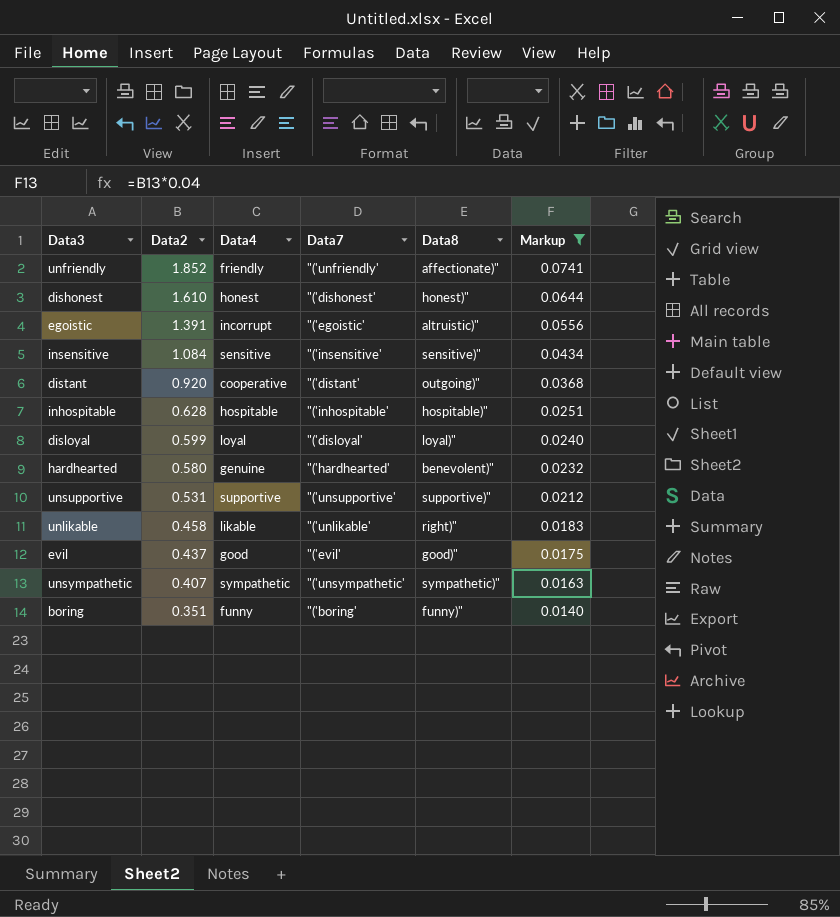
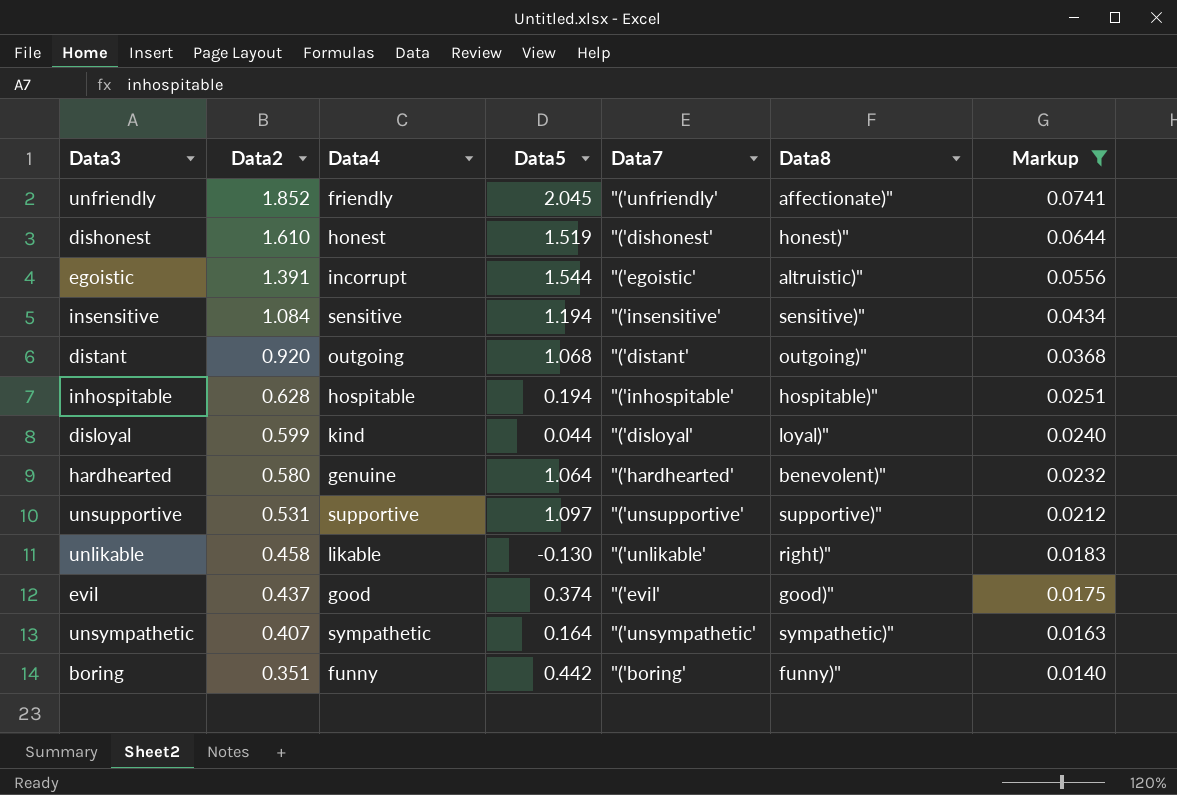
column Data5 | position: none -> 4
distant | Data4: cooperative -> outgoing
disloyal | Data4: loyal -> kind

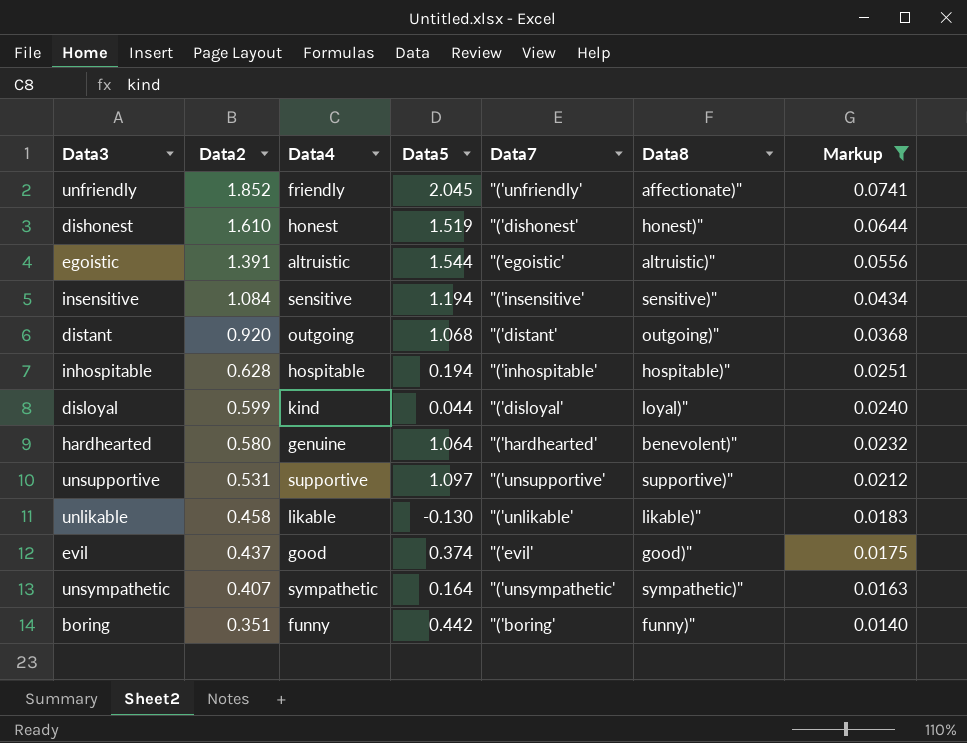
egoistic | Data4: incorrupt -> altruistic
unlikable | Data8: right)" -> likable)"

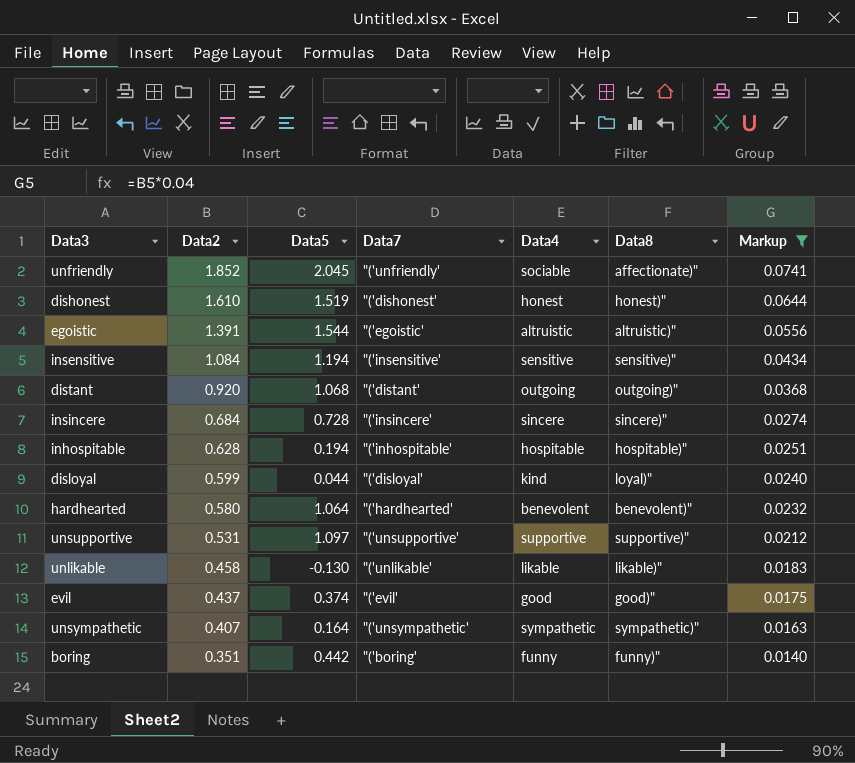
column Data4 | position: 3 -> 5
unfriendly | Data4: friendly -> sociable
row insincere: none -> 0.684 | 0.728 | "('insincere' | sincere | sincere)" | 0.0274
hardhearted | Data4: genuine -> benevolent

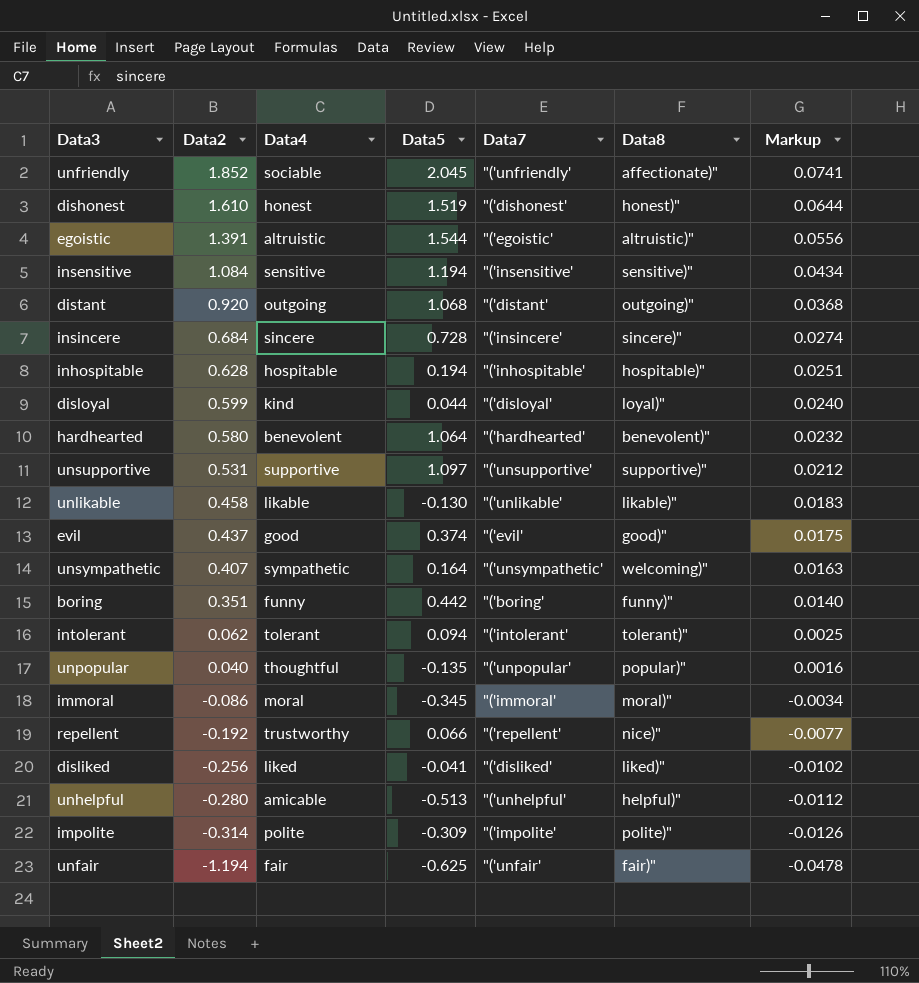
filter: Markup >= 0.0140 -> none
column Data4 | position: 5 -> 3
unsympathetic | Data8: sympathetic)" -> welcoming)"

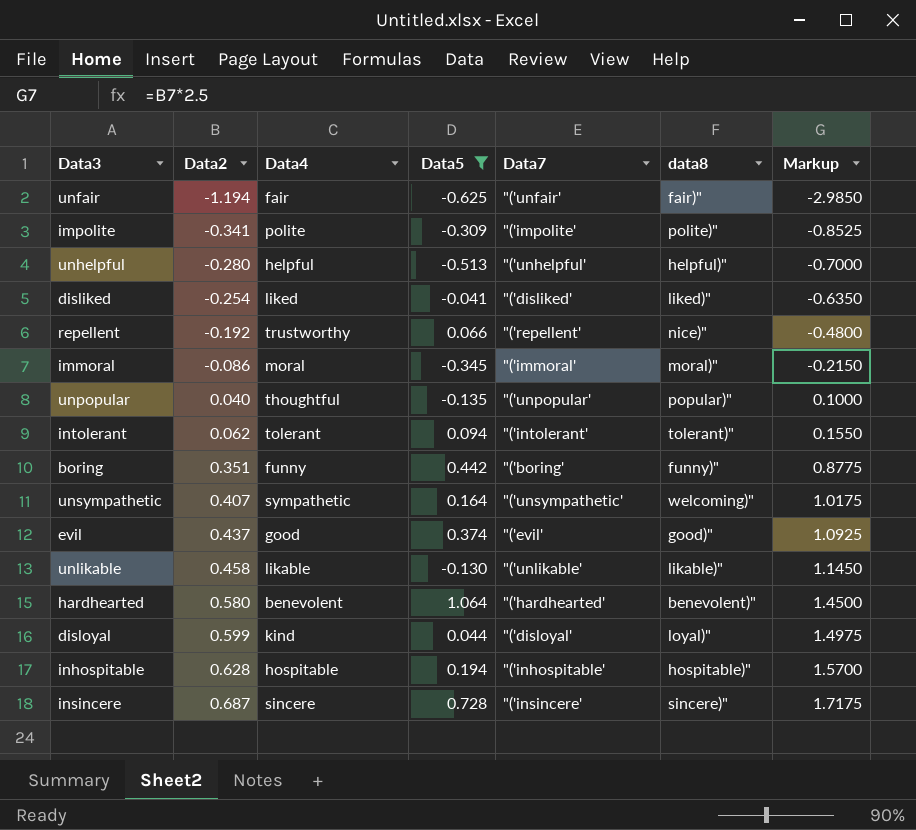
filter: none -> Data5 <= 1.064
row order: Data2 descending -> Data2 ascending
column name: Data8 -> data8
column Markup | formula: [Data2] * 0.04 -> [Data2] * 2.5
impolite | Data2: -0.314 -> -0.341
unhelpful | Data4: amicable -> helpful
disliked | Data2: -0.256 -> -0.254
insincere | Data2: 0.684 -> 0.687

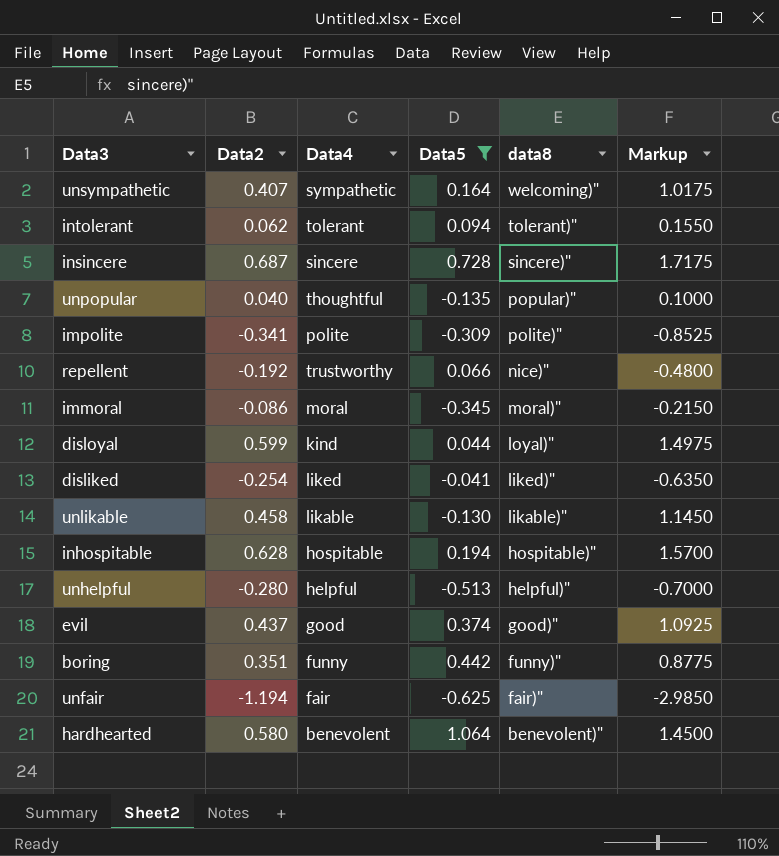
row order: Data2 ascending -> data8 descending
column Data7 | position: 5 -> none

